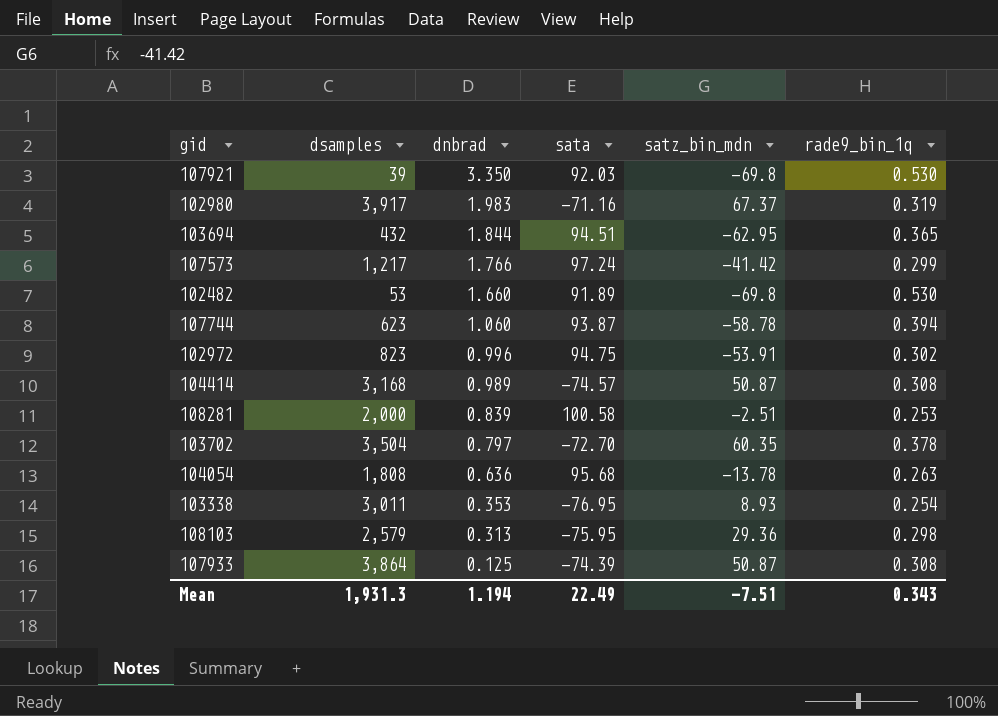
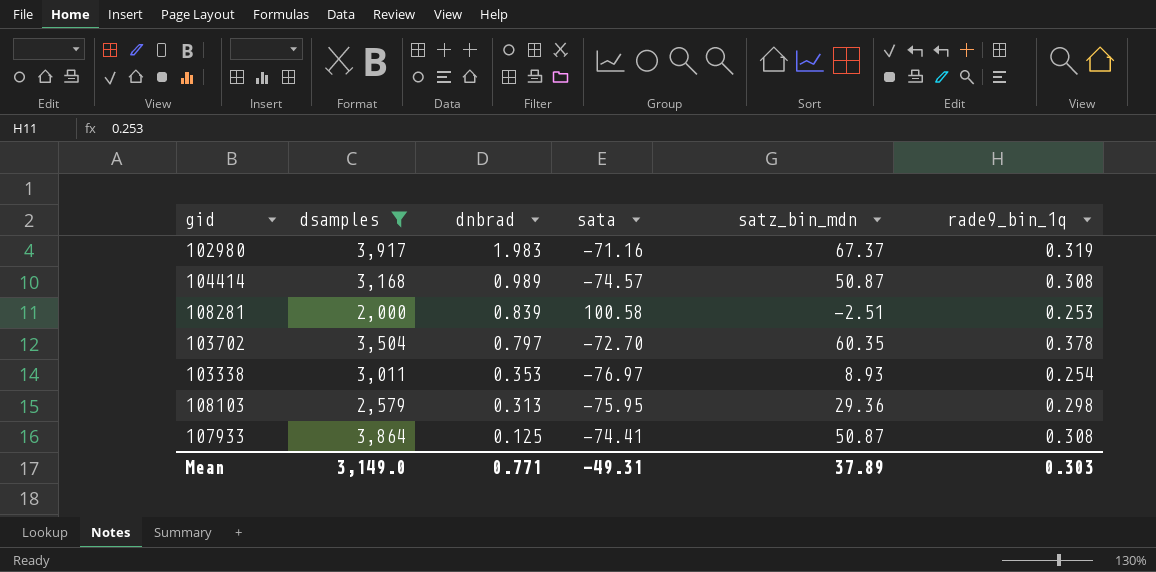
filter: none -> dsamples >= 2,000
103338 | sata: -76.95 -> -76.97
107933 | sata: -74.39 -> -74.41
Mean | dsamples: 1,931.3 -> 3,149.0
Mean | dnbrad: 1.194 -> 0.771
Mean | sata: 22.49 -> -49.31
Mean | satz_bin_mdn: -7.51 -> 37.89
Mean | rade9_bin_1q: 0.343 -> 0.303

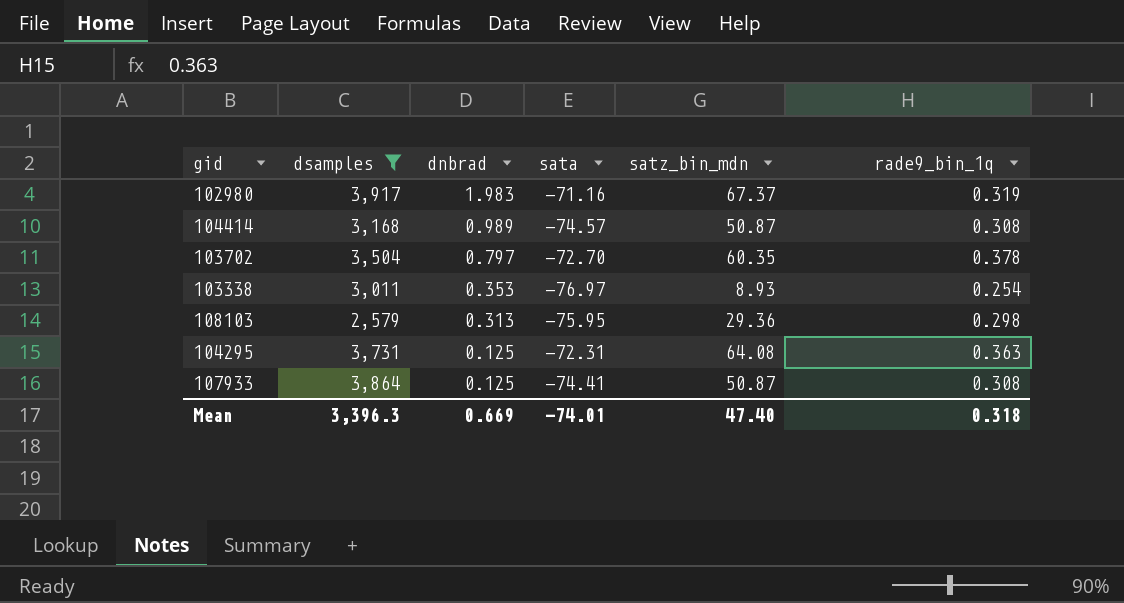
row 108281: 2,000 | 0.839 | 100.58 | -2.51 | 0.253 -> none
row 104295: none -> 3,731 | 0.125 | -72.31 | 64.08 | 0.363
Mean | dsamples: 3,149.0 -> 3,396.3
Mean | dnbrad: 0.771 -> 0.669
Mean | sata: -49.31 -> -74.01
Mean | satz_bin_mdn: 37.89 -> 47.40
Mean | rade9_bin_1q: 0.303 -> 0.318

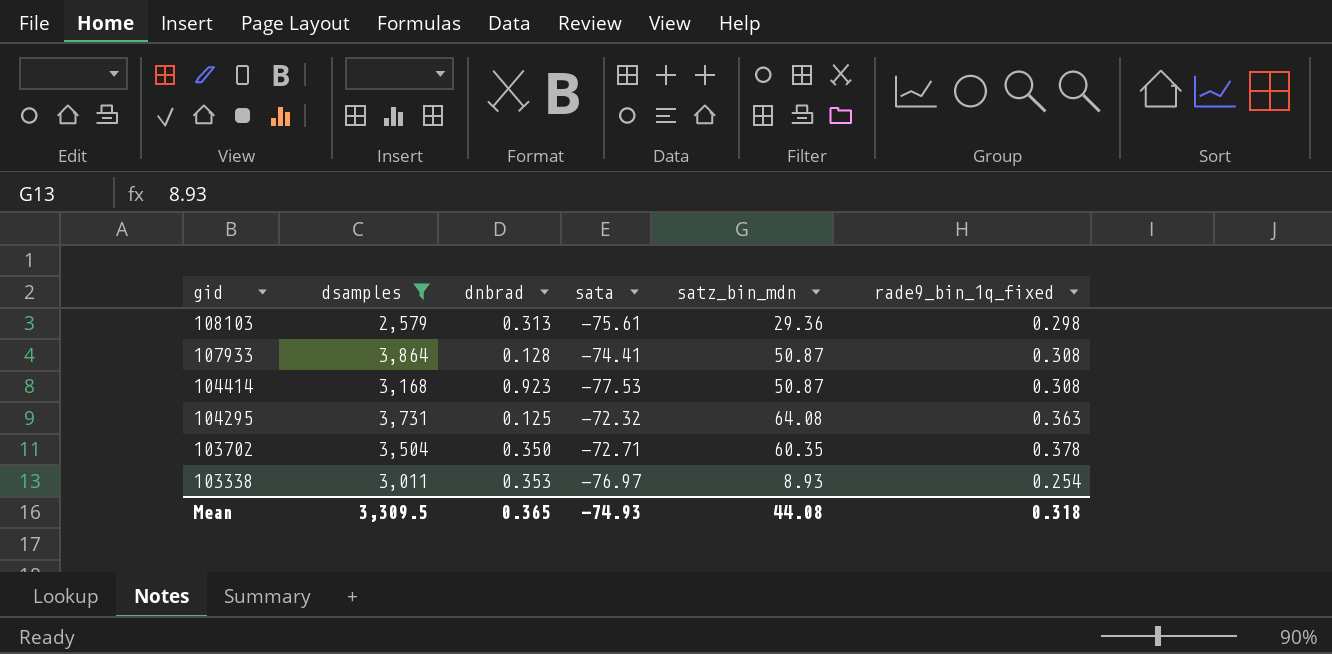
row order: dnbrad descending -> gid descending
column name: rade9_bin_1q -> rade9_bin_1q_fixed
row 102980: 3,917 | 1.983 | -71.16 | 67.37 | 0.319 -> none
108103 | sata: -75.95 -> -75.61
107933 | dnbrad: 0.125 -> 0.128
104414 | dnbrad: 0.989 -> 0.923
104414 | sata: -74.57 -> -77.53
104295 | sata: -72.31 -> -72.32
103702 | dnbrad: 0.797 -> 0.350
103702 | sata: -72.70 -> -72.71
Mean | dsamples: 3,396.3 -> 3,309.5
Mean | dnbrad: 0.669 -> 0.365
Mean | sata: -74.01 -> -74.93
Mean | satz_bin_mdn: 47.40 -> 44.08

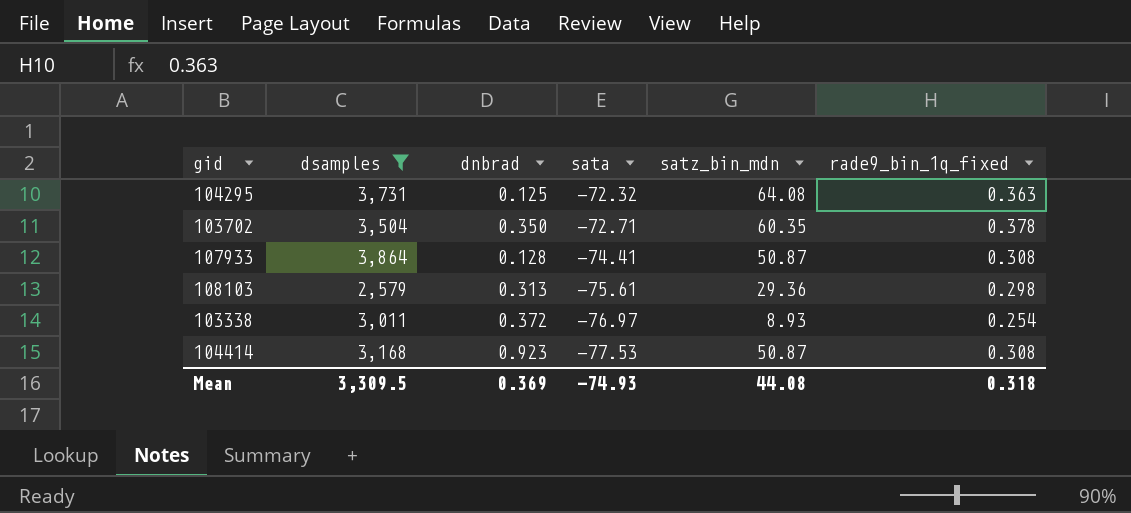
row order: gid descending -> sata descending
103338 | dnbrad: 0.353 -> 0.372
Mean | dnbrad: 0.365 -> 0.369

